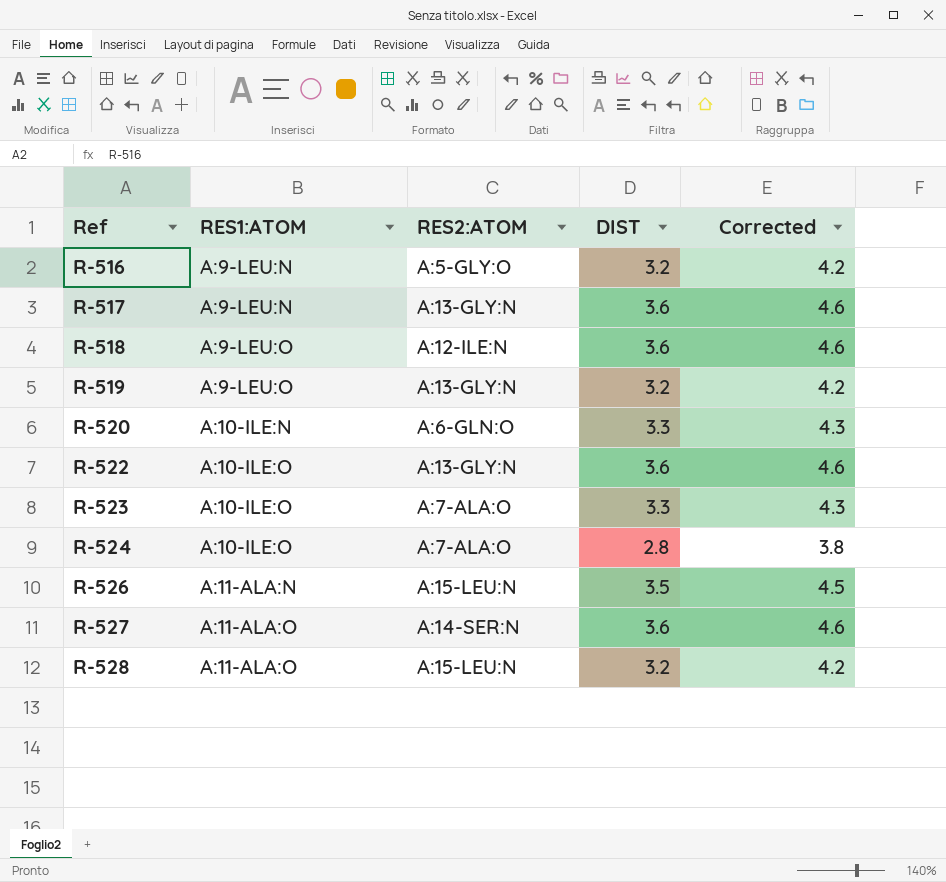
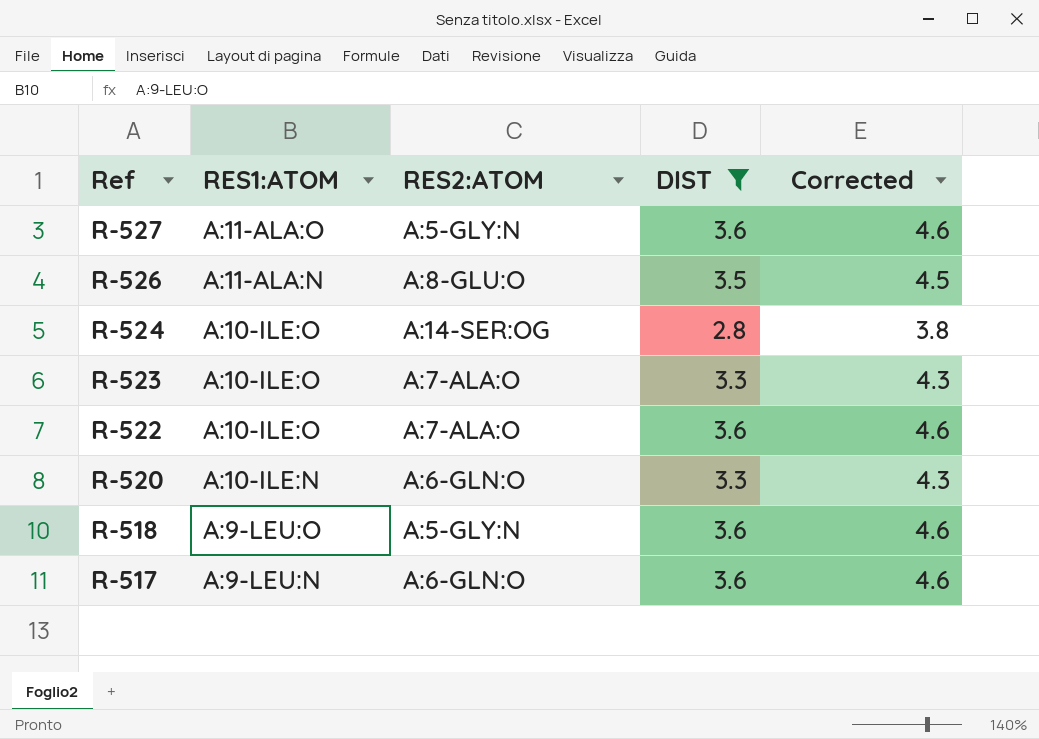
filter: none -> DIST != 3.2
row order: Ref ascending -> Ref descending
R-527 | RES2:ATOM: A:14-SER:N -> A:5-GLY:N
R-526 | RES2:ATOM: A:15-LEU:N -> A:8-GLU:O
R-524 | RES2:ATOM: A:7-ALA:O -> A:14-SER:OG
R-522 | RES2:ATOM: A:13-GLY:N -> A:7-ALA:O
R-518 | RES2:ATOM: A:12-ILE:N -> A:5-GLY:N
R-517 | RES2:ATOM: A:13-GLY:N -> A:6-GLN:O

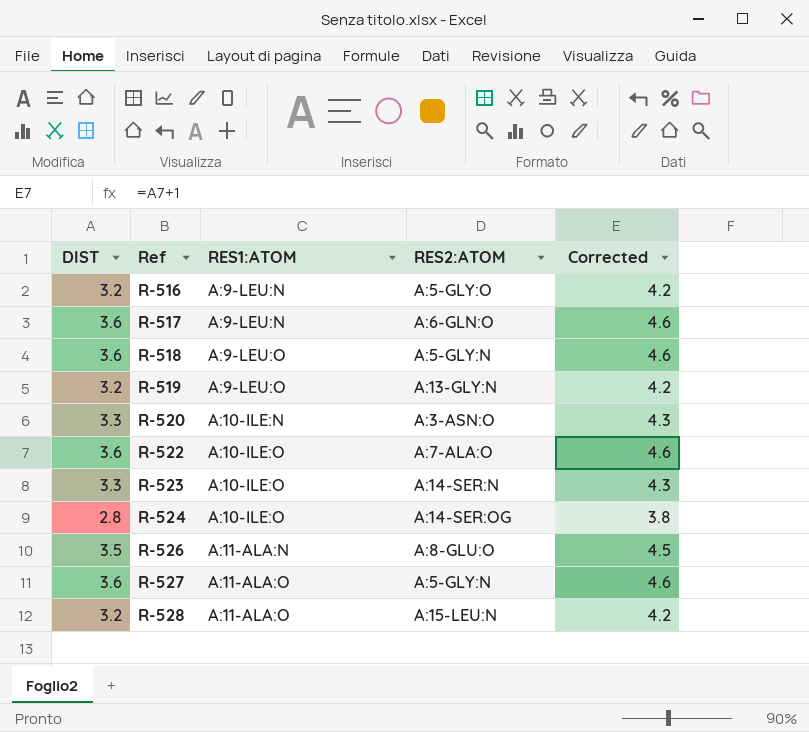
filter: DIST != 3.2 -> none
row order: Ref descending -> Ref ascending
column DIST | position: 4 -> 1
R-520 | RES2:ATOM: A:6-GLN:O -> A:3-ASN:O
R-523 | RES2:ATOM: A:7-ALA:O -> A:14-SER:N

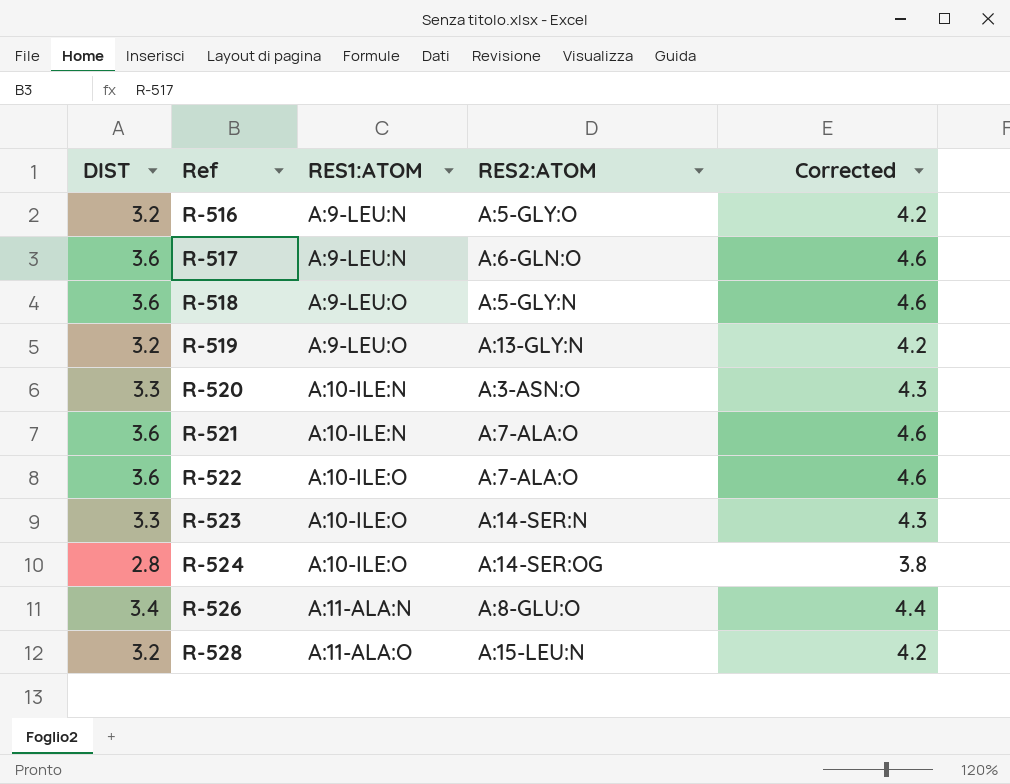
row R-527: 3.6 | A:11-ALA:O | A:5-GLY:N | 4.6 -> none
row R-521: none -> 3.6 | A:10-ILE:N | A:7-ALA:O | 4.6
R-526 | DIST: 3.5 -> 3.4
R-526 | Corrected: 4.5 -> 4.4

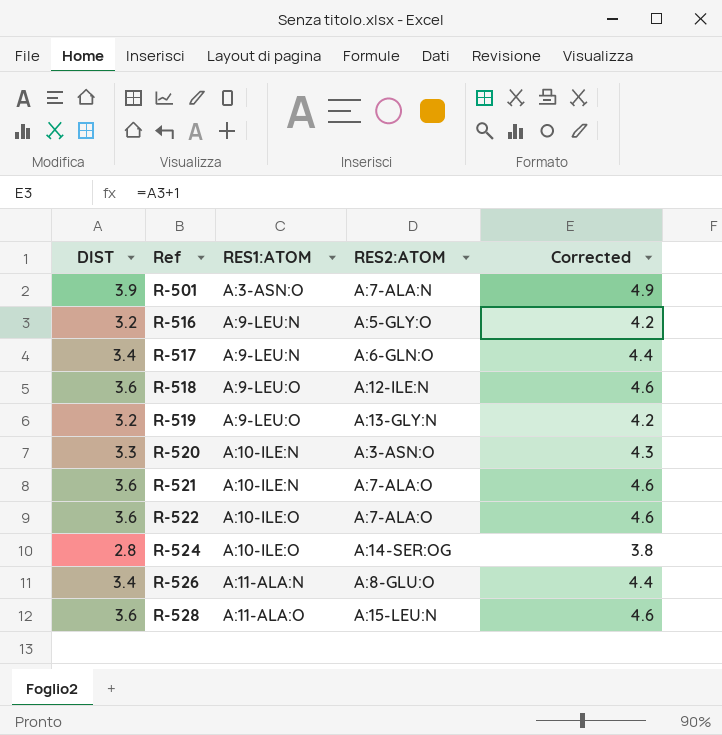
row R-523: 3.3 | A:10-ILE:O | A:14-SER:N | 4.3 -> none
row R-501: none -> 3.9 | A:3-ASN:O | A:7-ALA:N | 4.9
R-517 | DIST: 3.6 -> 3.4
R-517 | Corrected: 4.6 -> 4.4
R-518 | RES2:ATOM: A:5-GLY:N -> A:12-ILE:N
R-528 | DIST: 3.2 -> 3.6
R-528 | Corrected: 4.2 -> 4.6

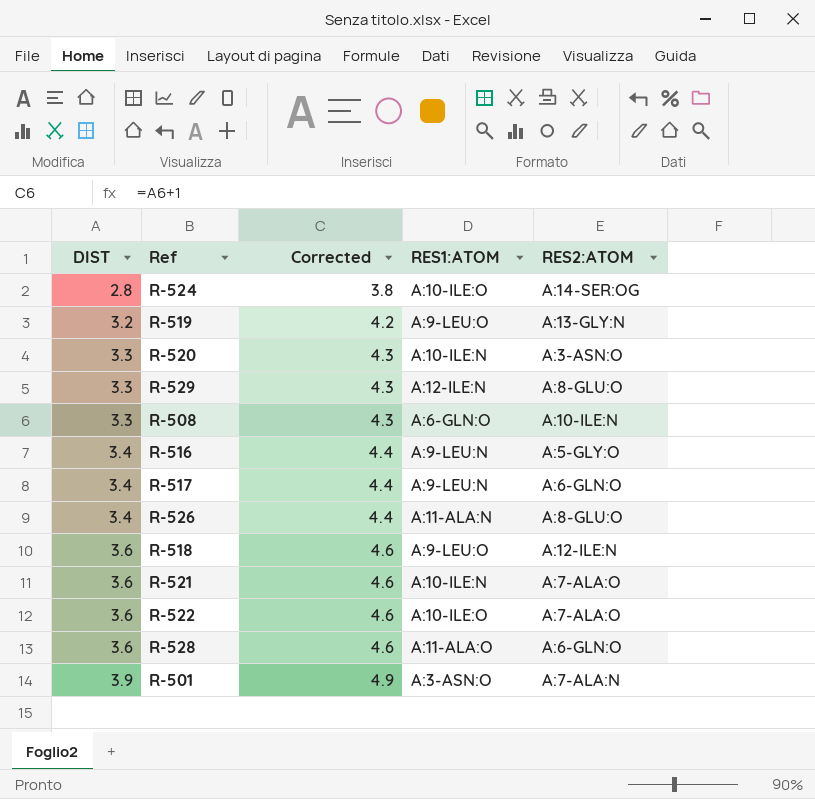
row order: Ref ascending -> DIST ascending
column Corrected | position: 5 -> 3
row R-529: none -> 3.3 | 4.3 | A:12-ILE:N | A:8-GLU:O
row R-508: none -> 3.3 | 4.3 | A:6-GLN:O | A:10-ILE:N
R-516 | DIST: 3.2 -> 3.4
R-516 | Corrected: 4.2 -> 4.4
R-528 | RES2:ATOM: A:15-LEU:N -> A:6-GLN:O

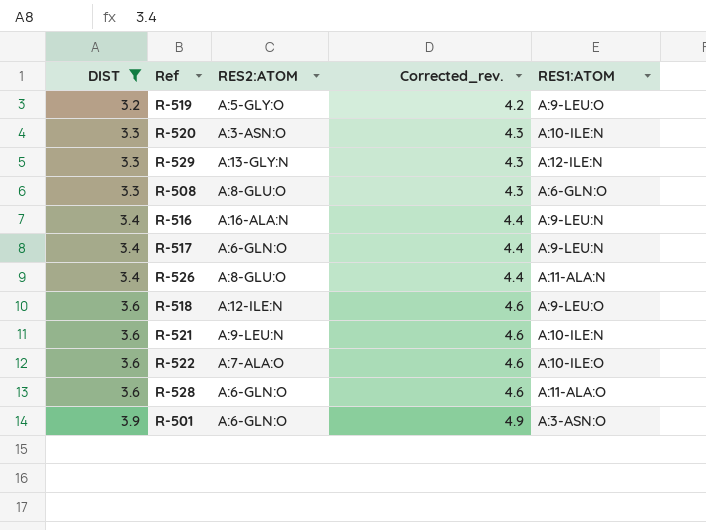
filter: none -> DIST != 2.8
column RES2:ATOM | position: 5 -> 3
column name: Corrected -> Corrected_rev.
R-519 | RES2:ATOM: A:13-GLY:N -> A:5-GLY:O
R-529 | RES2:ATOM: A:8-GLU:O -> A:13-GLY:N
R-508 | RES2:ATOM: A:10-ILE:N -> A:8-GLU:O
R-516 | RES2:ATOM: A:5-GLY:O -> A:16-ALA:N
R-521 | RES2:ATOM: A:7-ALA:O -> A:9-LEU:N
R-501 | RES2:ATOM: A:7-ALA:N -> A:6-GLN:O

